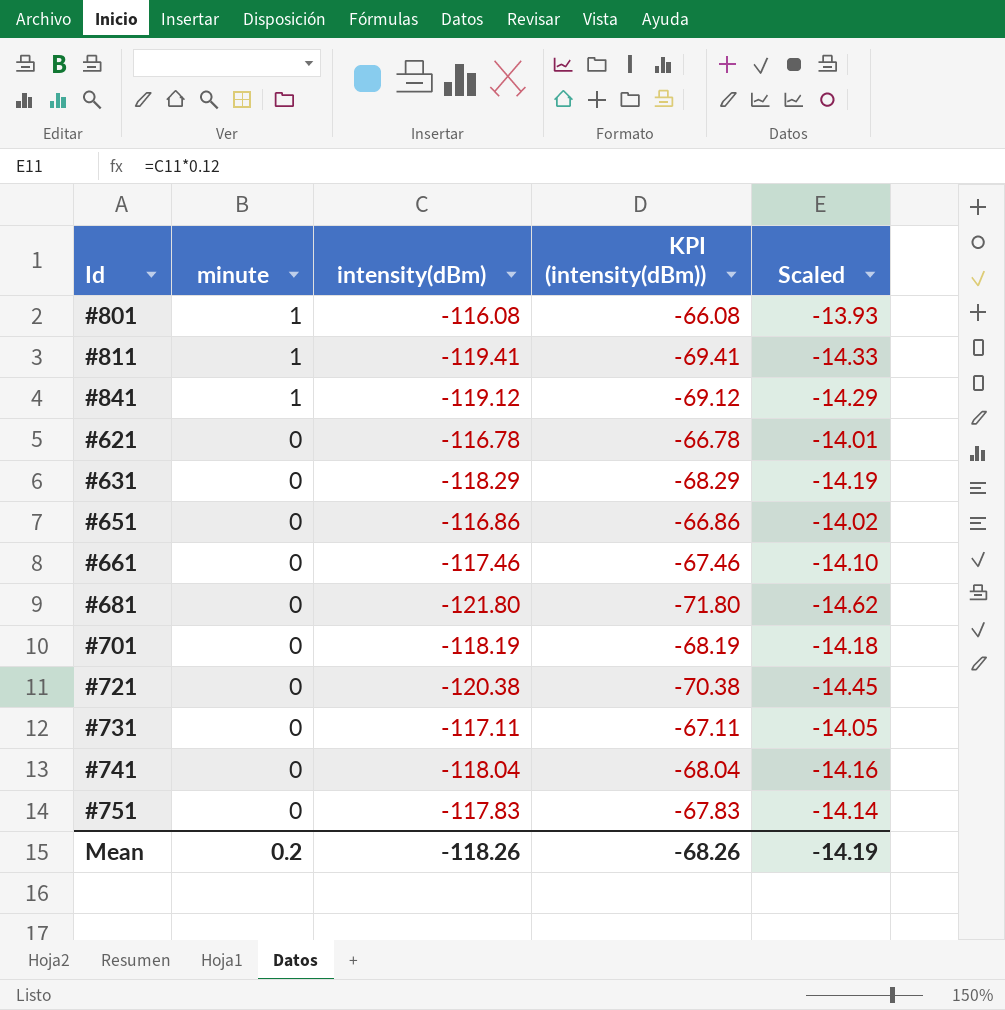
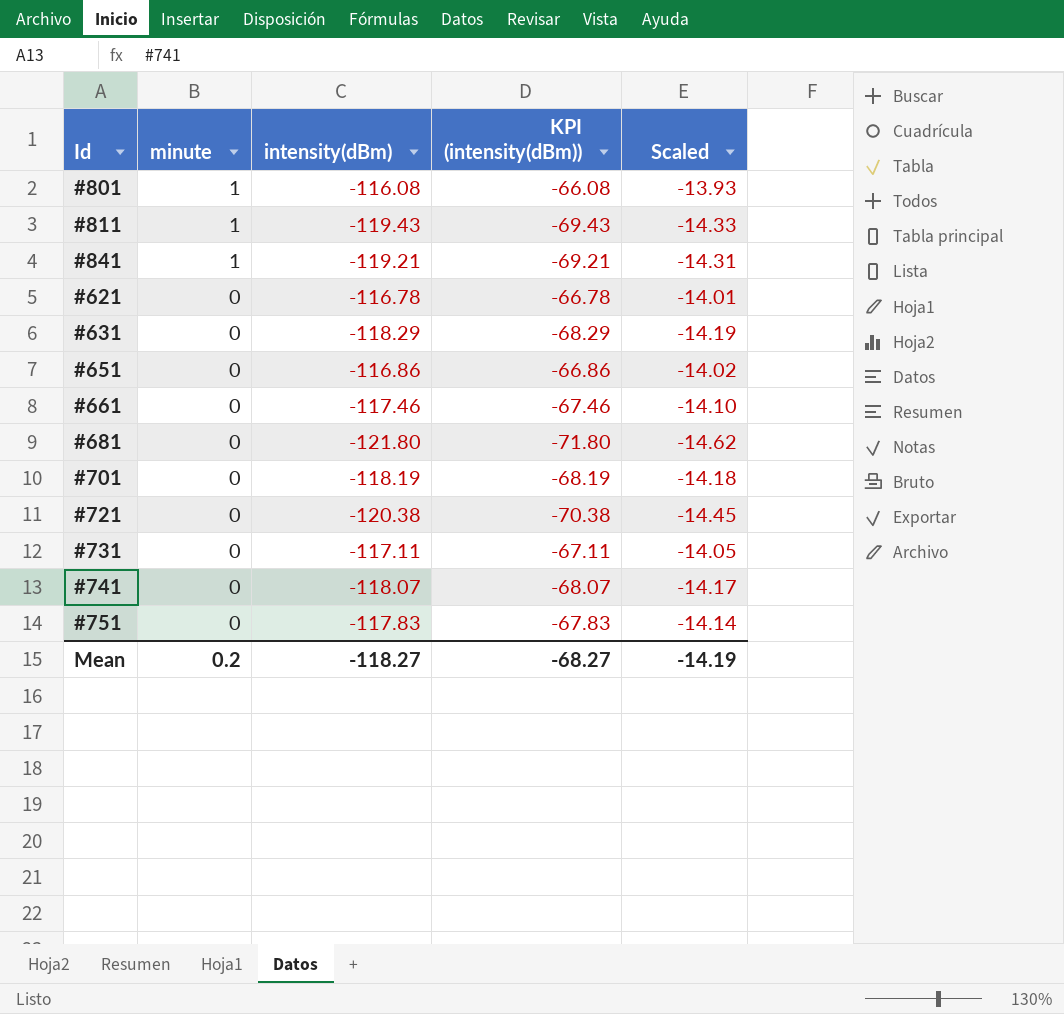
#811 | intensity(dBm): -119.41 -> -119.43
#811 | KPI (intensity(dBm)): -69.41 -> -69.43
#841 | intensity(dBm): -119.12 -> -119.21
#841 | KPI (intensity(dBm)): -69.12 -> -69.21
#841 | Scaled: -14.29 -> -14.31
#741 | intensity(dBm): -118.04 -> -118.07
#741 | KPI (intensity(dBm)): -68.04 -> -68.07
#741 | Scaled: -14.16 -> -14.17
Mean | intensity(dBm): -118.26 -> -118.27
Mean | KPI (intensity(dBm)): -68.26 -> -68.27

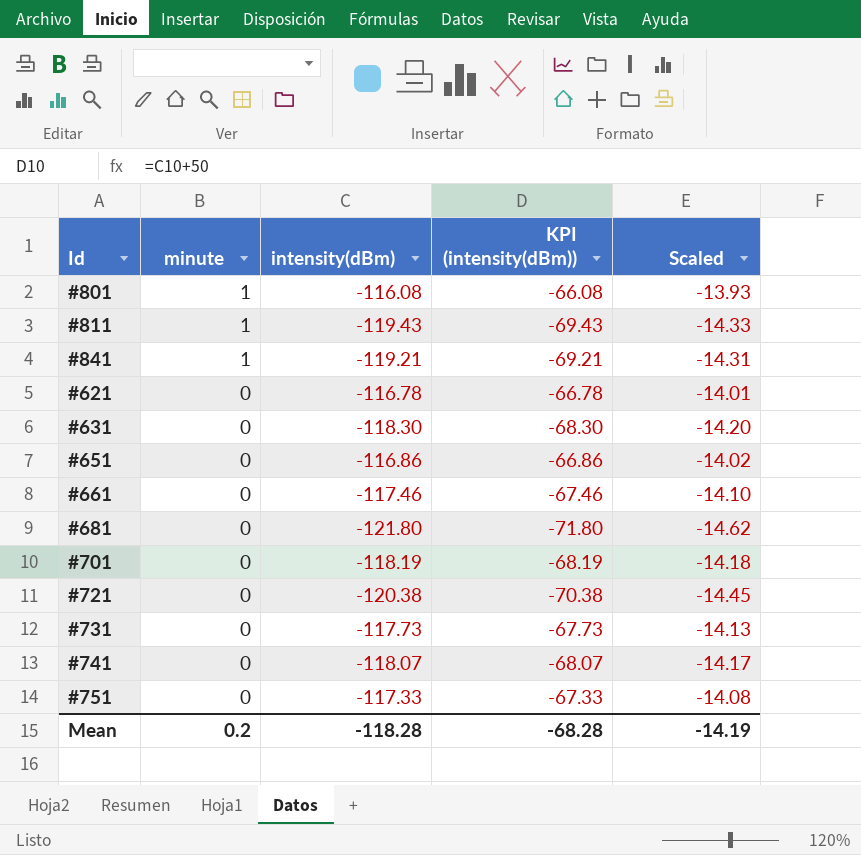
#631 | intensity(dBm): -118.29 -> -118.30
#631 | KPI (intensity(dBm)): -68.29 -> -68.30
#631 | Scaled: -14.19 -> -14.20
#731 | intensity(dBm): -117.11 -> -117.73
#731 | KPI (intensity(dBm)): -67.11 -> -67.73
#731 | Scaled: -14.05 -> -14.13
#751 | intensity(dBm): -117.83 -> -117.33
#751 | KPI (intensity(dBm)): -67.83 -> -67.33
#751 | Scaled: -14.14 -> -14.08
Mean | intensity(dBm): -118.27 -> -118.28
Mean | KPI (intensity(dBm)): -68.27 -> -68.28

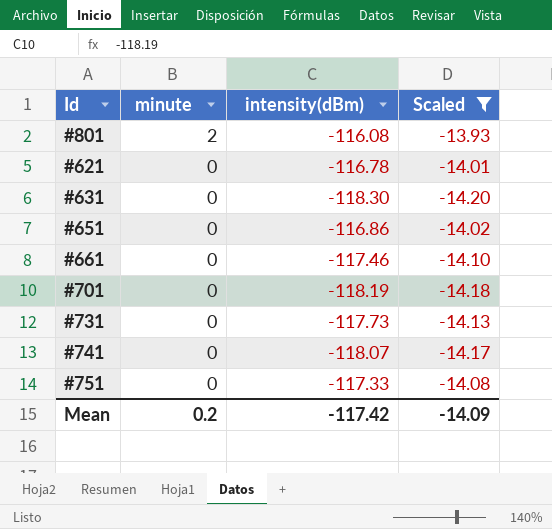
filter: none -> Scaled >= -14.20
column KPI (intensity(dBm)) | formula: [intensity(dBm)] + 50 -> none
#801 | minute: 1 -> 2
Mean | intensity(dBm): -118.28 -> -117.42
Mean | Scaled: -14.19 -> -14.09

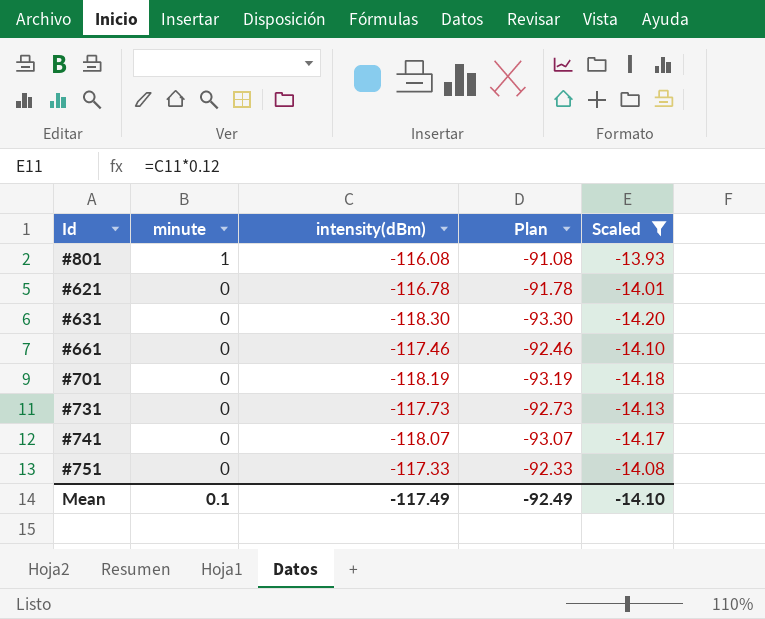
column Plan | formula: none -> [intensity(dBm)] + 25
row #651: 0 | -116.86 | -14.02 -> none
#801 | minute: 2 -> 1
Mean | minute: 0.2 -> 0.1
Mean | intensity(dBm): -117.42 -> -117.49
Mean | Scaled: -14.09 -> -14.10

